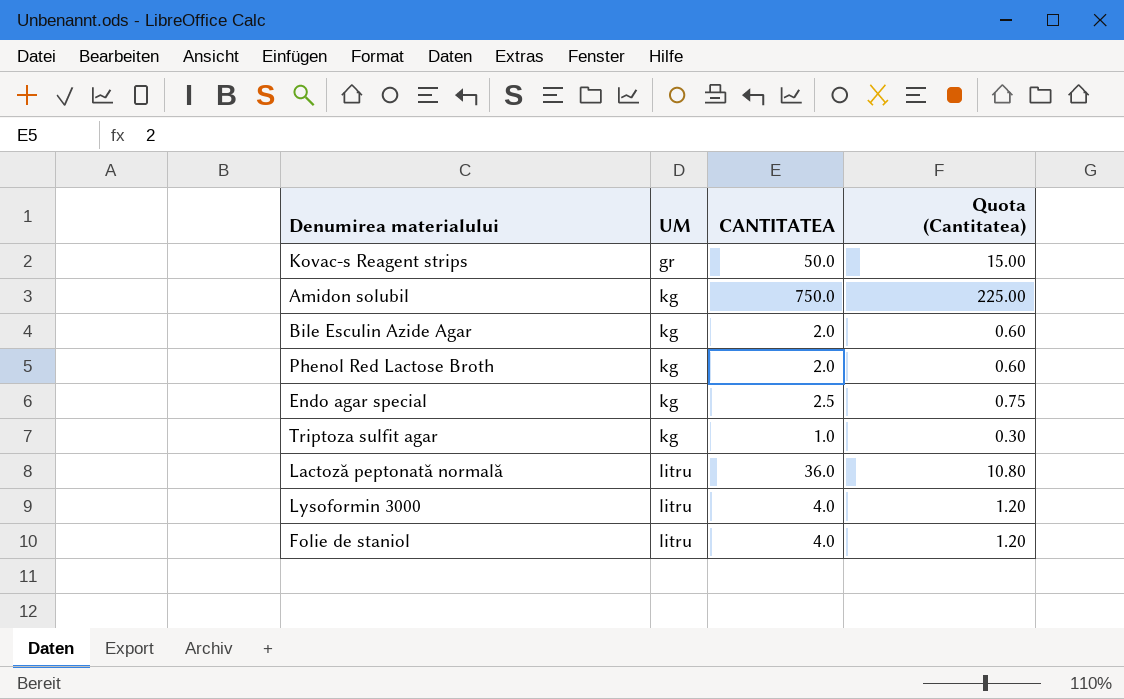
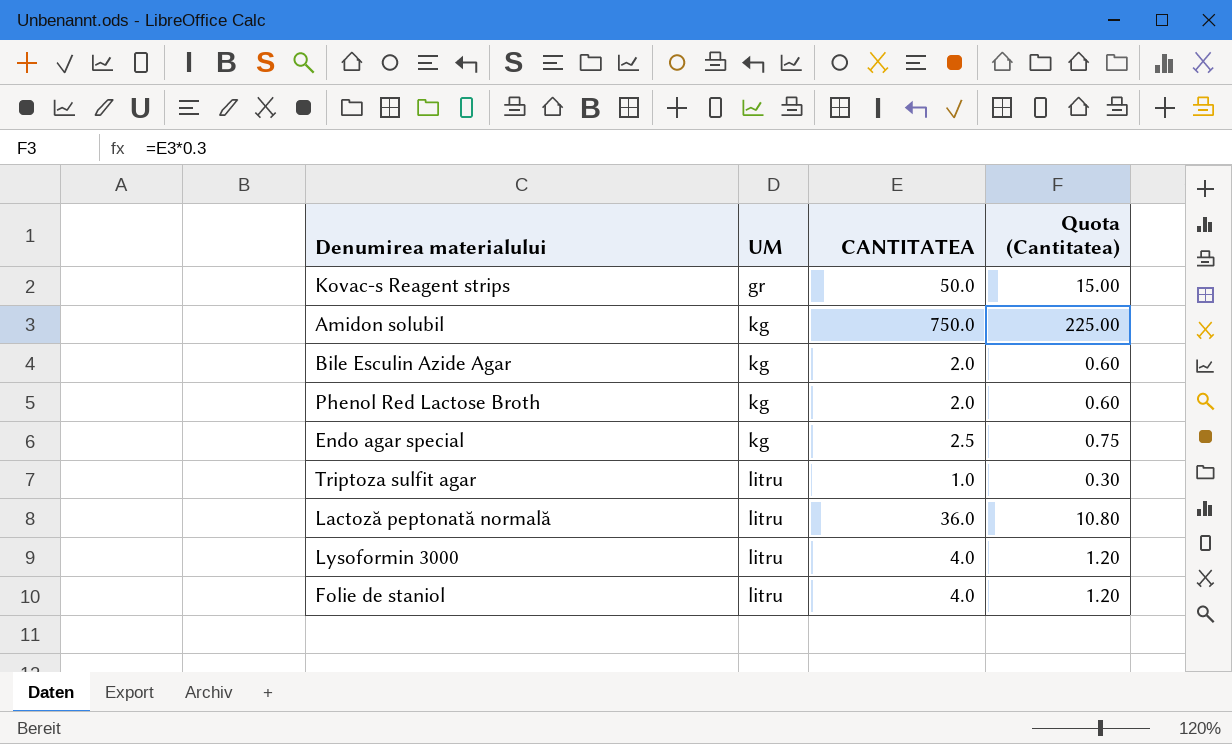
Triptoza sulfit agar | UM: kg -> litru

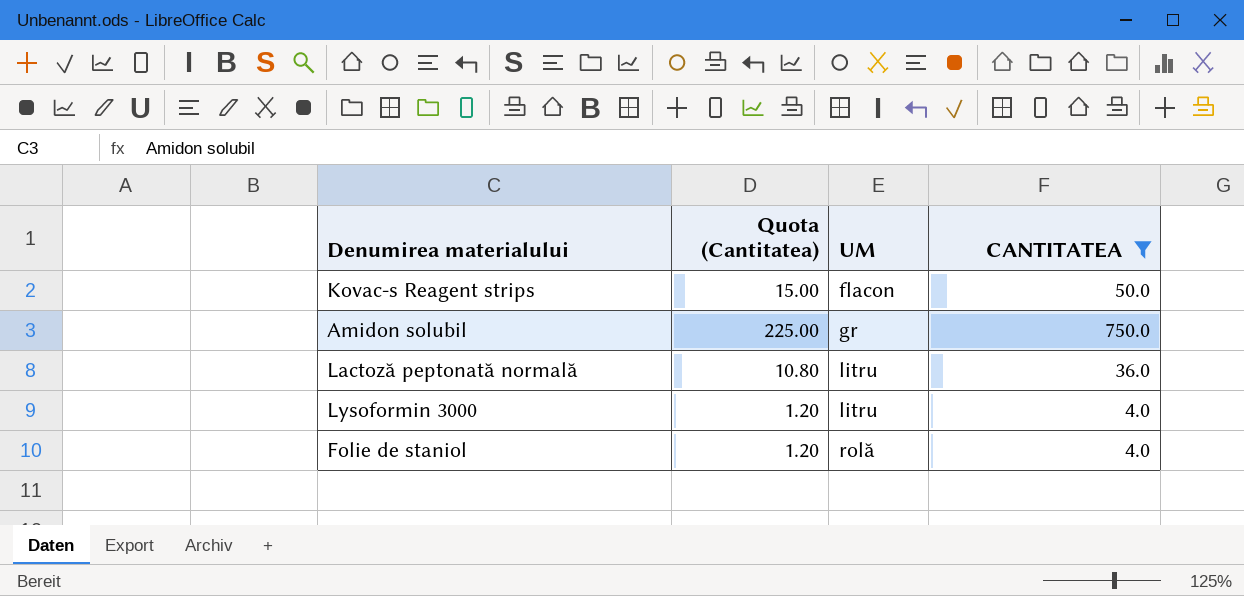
filter: none -> CANTITATEA >= 4.0
column Quota (Cantitatea) | position: 4 -> 2
Kovac-s Reagent strips | UM: gr -> flacon
Amidon solubil | UM: kg -> gr
Folie de staniol | UM: litru -> rolă

